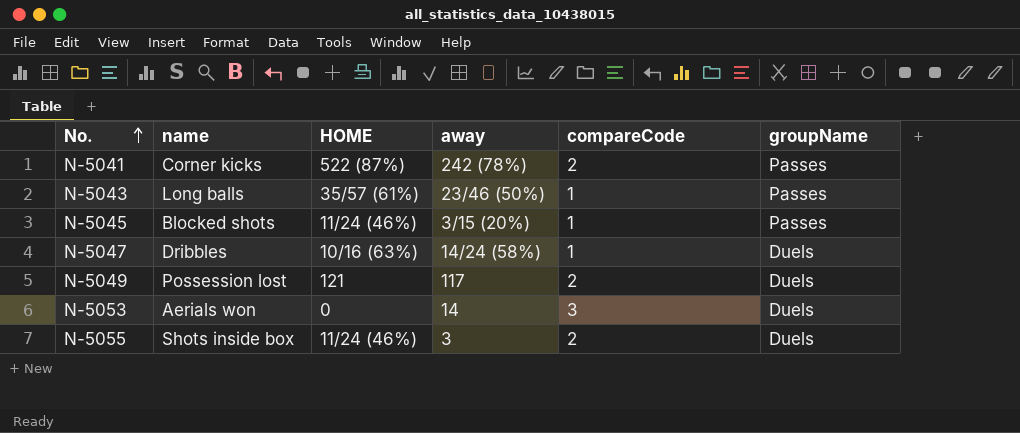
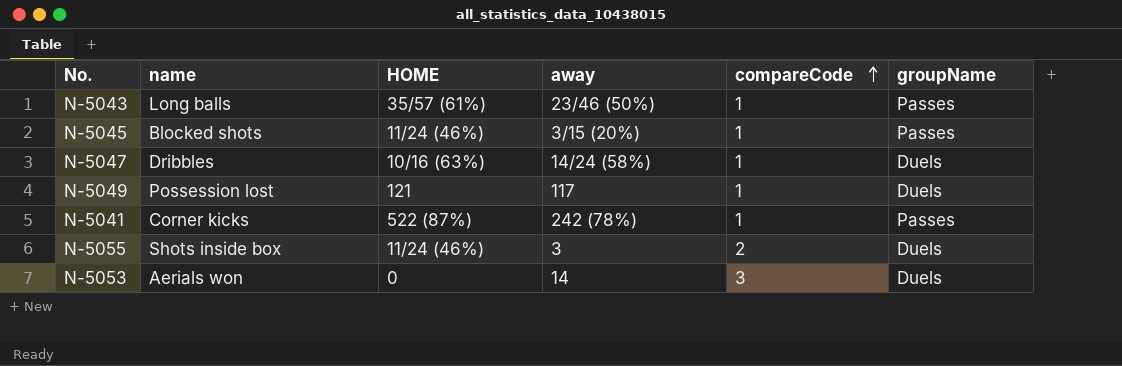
row order: No. ascending -> compareCode ascending
N-5049 | compareCode: 2 -> 1
N-5041 | compareCode: 2 -> 1

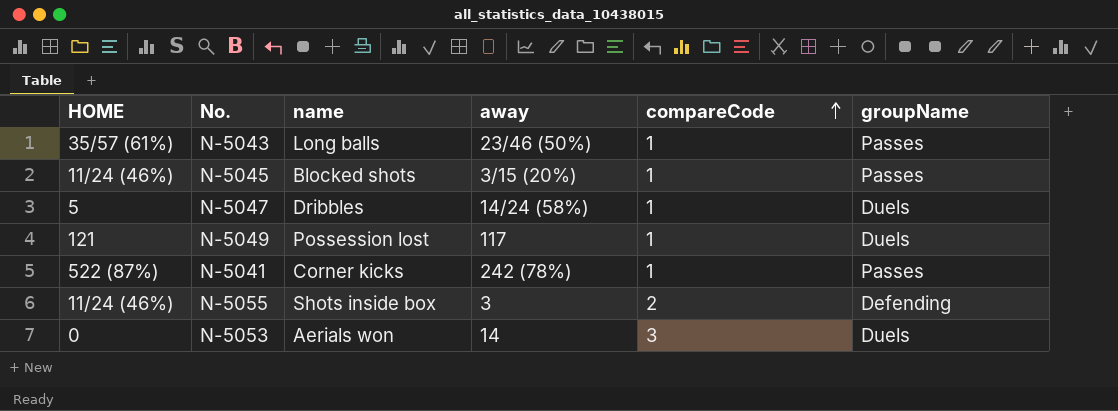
column HOME | position: 3 -> 1
N-5047 | HOME: 10/16 (63%) -> 5
N-5055 | groupName: Duels -> Defending

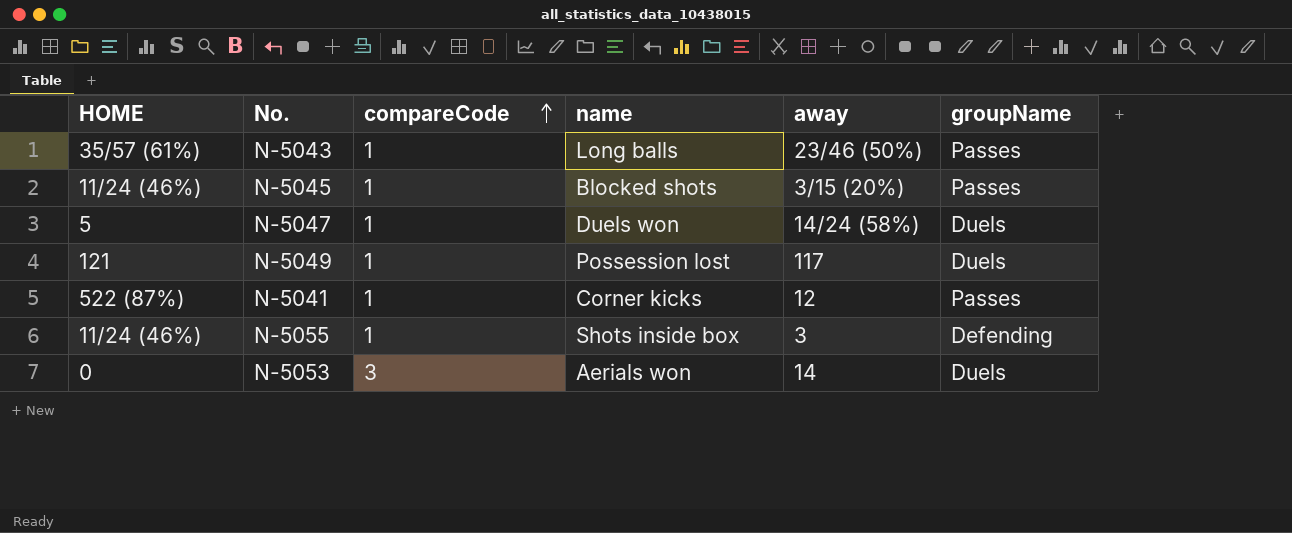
column compareCode | position: 5 -> 3
N-5047 | name: Dribbles -> Duels won
N-5041 | away: 242 (78%) -> 12
N-5055 | compareCode: 2 -> 1

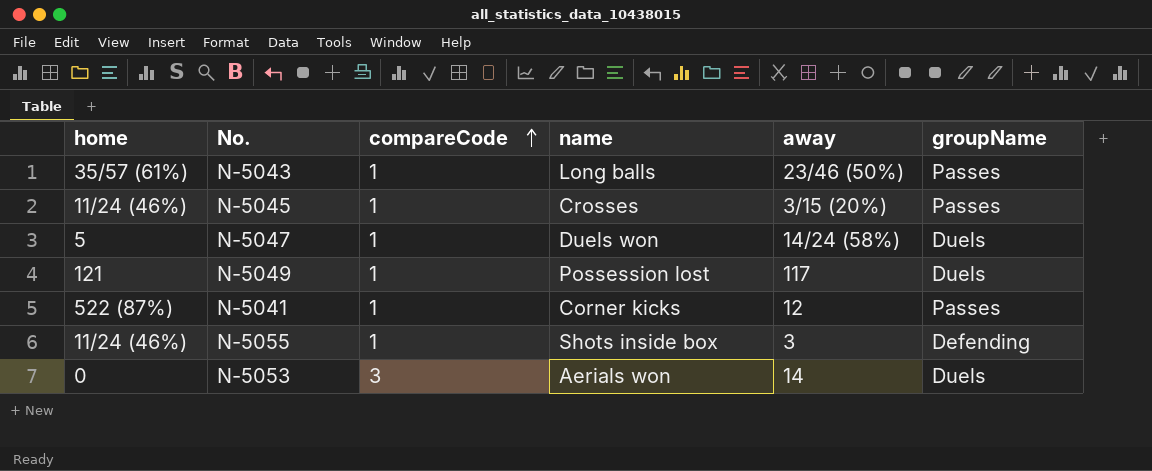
column name: HOME -> home
N-5045 | name: Blocked shots -> Crosses

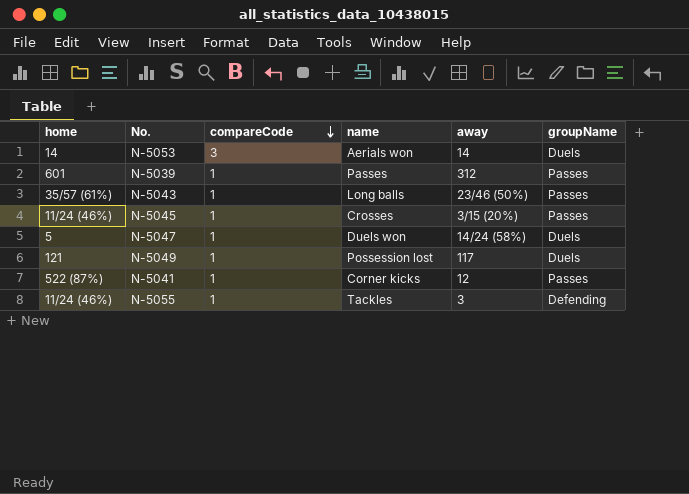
row order: compareCode ascending -> compareCode descending
N-5053 | home: 0 -> 14
row N-5039: none -> 601 | 1 | Passes | 312 | Passes
N-5055 | name: Shots inside box -> Tackles

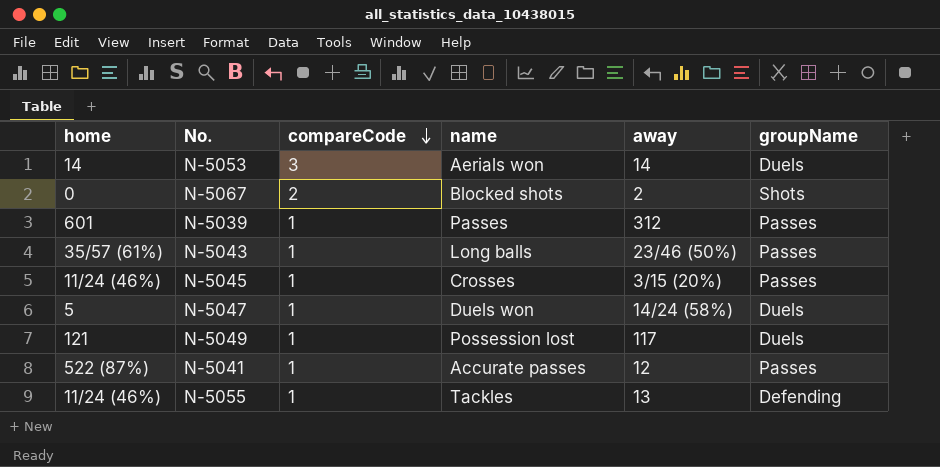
row N-5067: none -> 0 | 2 | Blocked shots | 2 | Shots
N-5041 | name: Corner kicks -> Accurate passes
N-5055 | away: 3 -> 13

